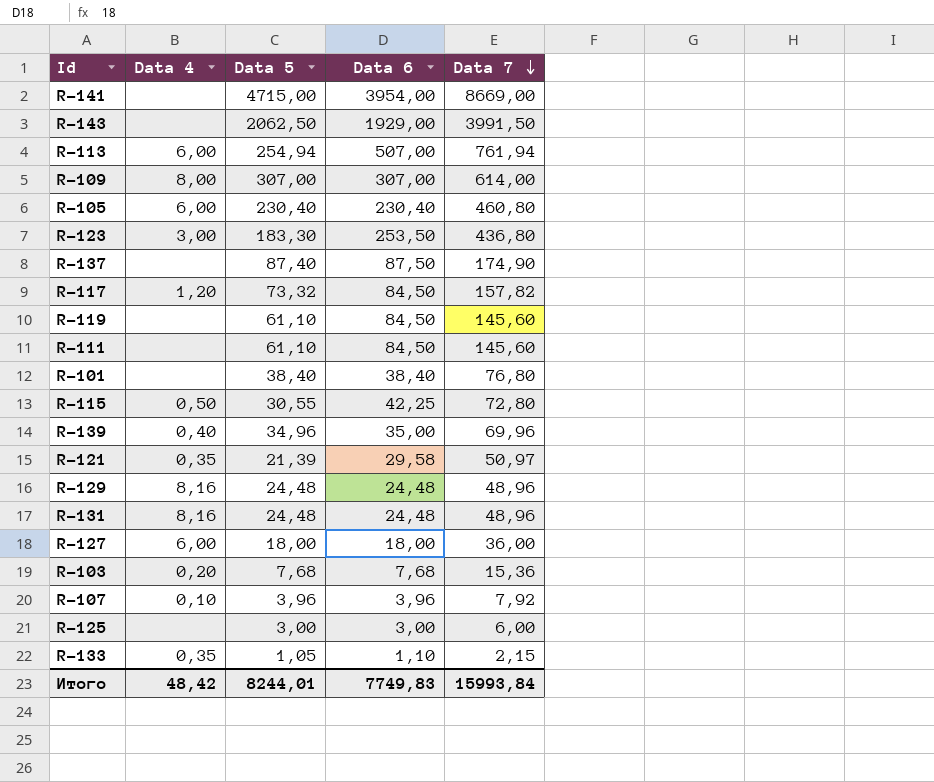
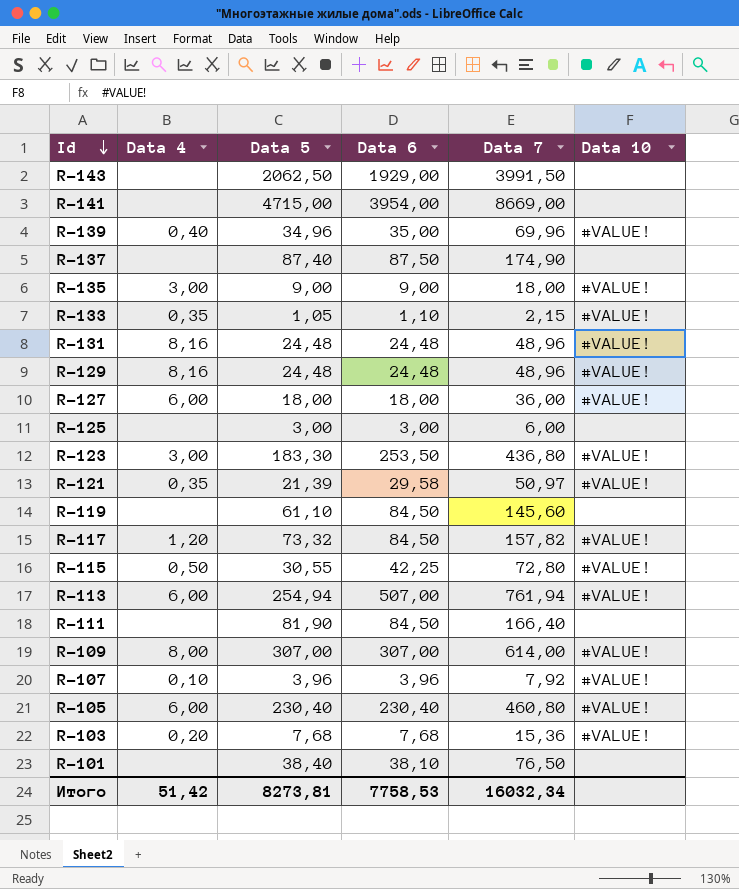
row order: Data 7 descending -> Id descending
column Data 10 | position: none -> 6
row R-135: none -> 3,00 | 9,00 | 9,00 | 18,00 | #VALUE!
R-111 | Data 5: 61,10 -> 81,90
R-111 | Data 7: 145,60 -> 166,40
R-101 | Data 6: 38,40 -> 38,10
R-101 | Data 7: 76,80 -> 76,50
Итого | Data 4: 48,42 -> 51,42
Итого | Data 5: 8244,01 -> 8273,81
Итого | Data 6: 7749,83 -> 7758,53
Итого | Data 7: 15993,84 -> 16032,34

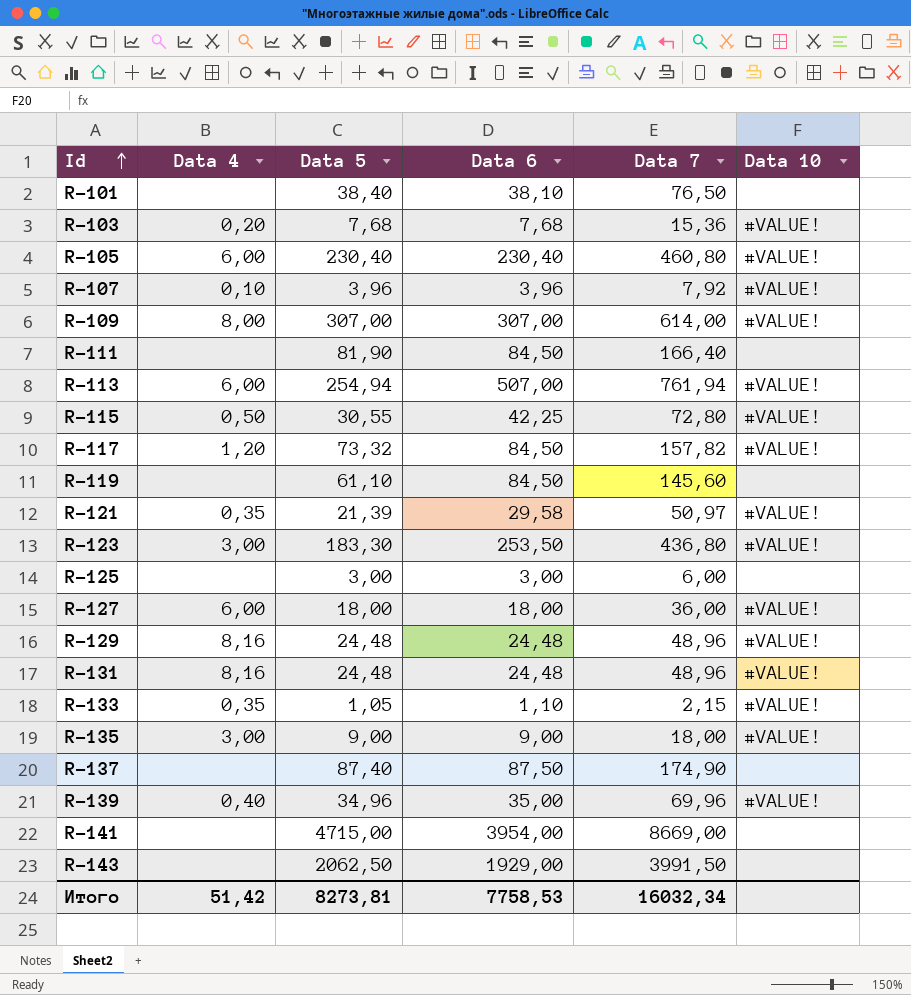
row order: Id descending -> Id ascending

